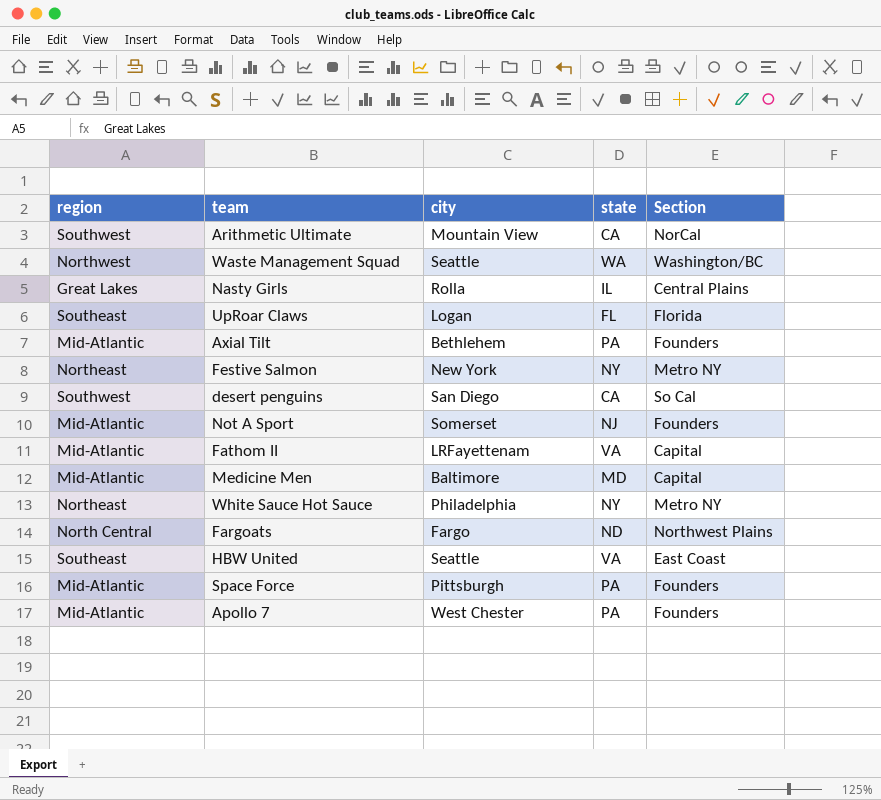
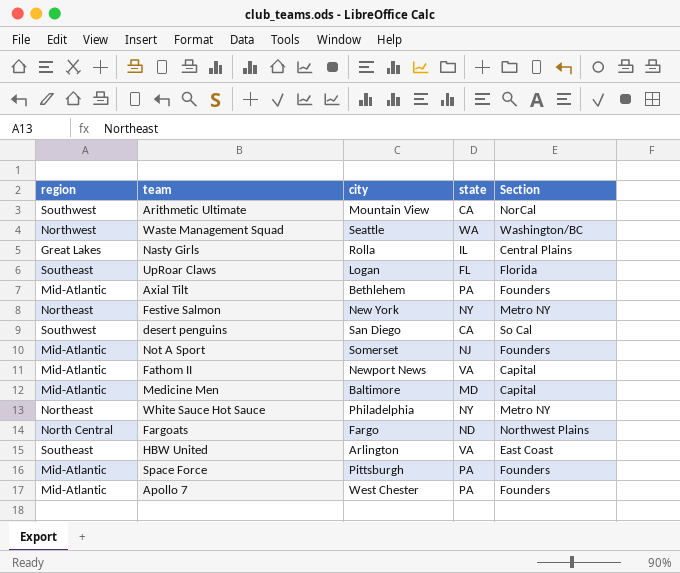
Fathom II | city: LRFayettenam -> Newport News
HBW United | city: Seattle -> Arlington

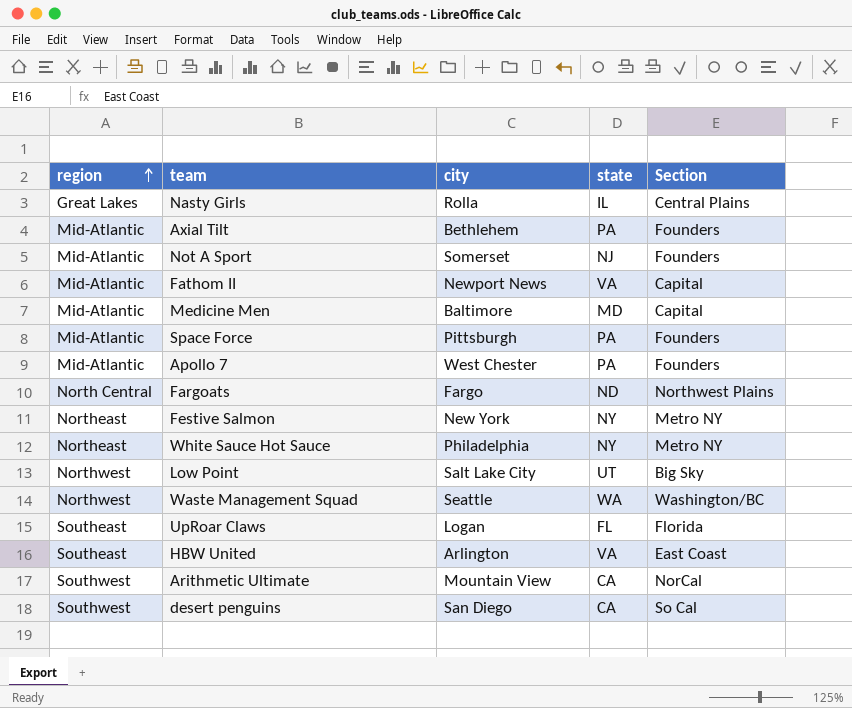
row order: none -> region ascending
row Low Point: none -> Northwest | Salt Lake City | UT | Big Sky

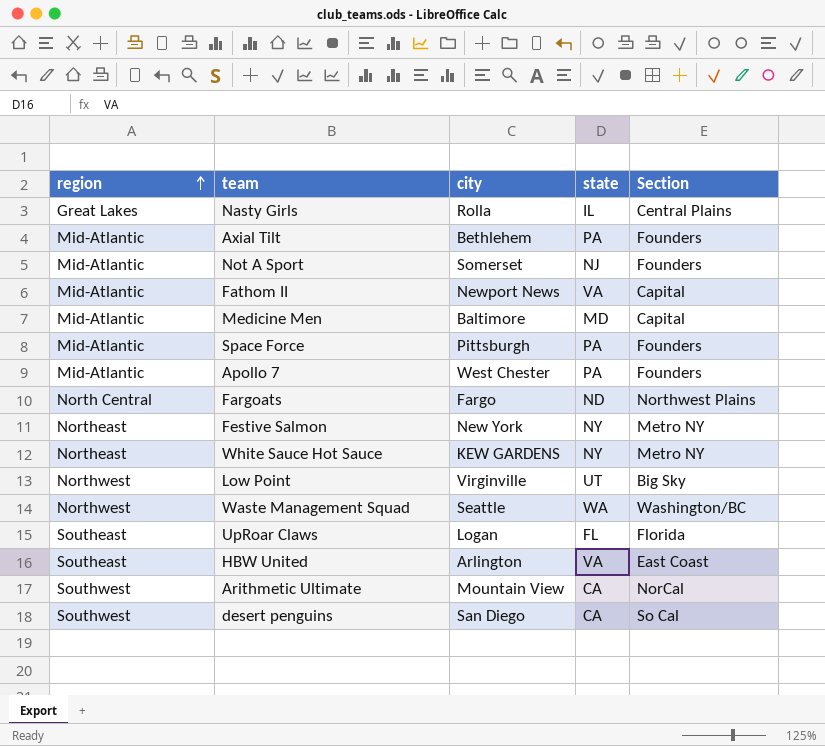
White Sauce Hot Sauce | city: Philadelphia -> KEW GARDENS
Low Point | city: Salt Lake City -> Virginville

